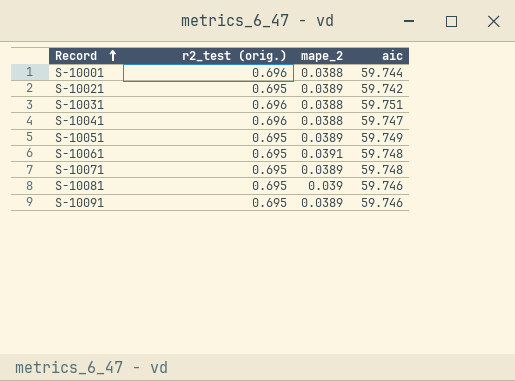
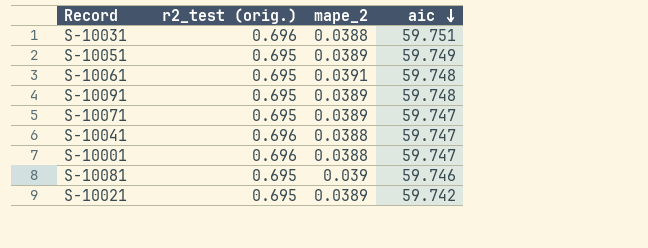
row order: Record ascending -> aic descending
S-10091 | aic: 59.746 -> 59.748
S-10071 | aic: 59.748 -> 59.747
S-10001 | aic: 59.744 -> 59.747

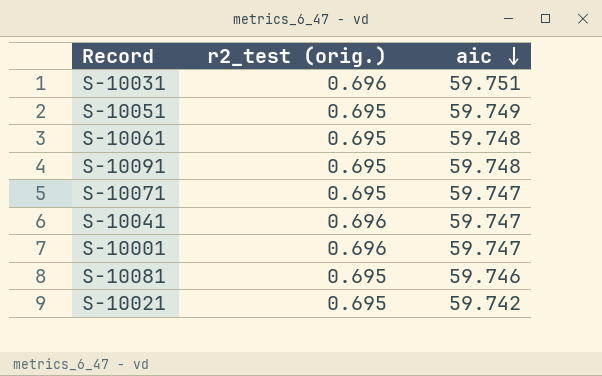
column mape_2 | position: 3 -> none

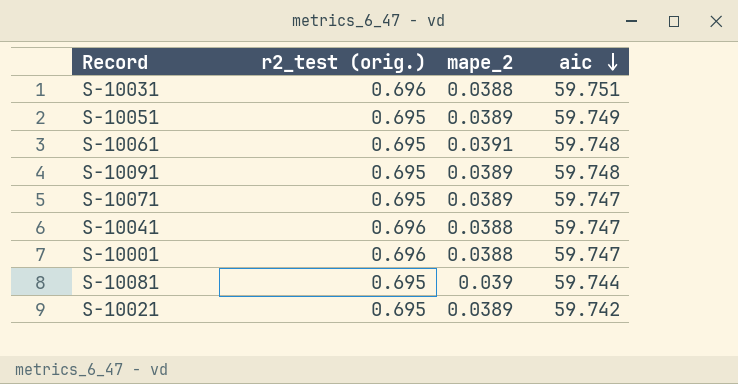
column mape_2 | position: none -> 3
S-10081 | aic: 59.746 -> 59.744

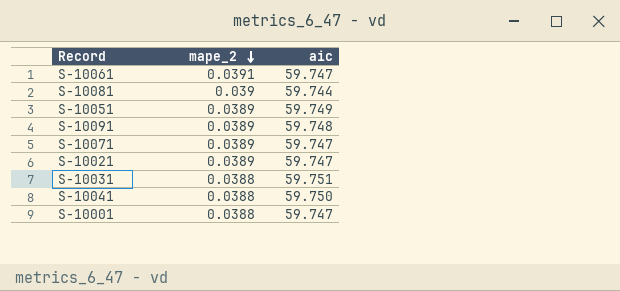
row order: aic descending -> mape_2 descending
column r2_test (orig.) | position: 2 -> none
S-10061 | aic: 59.748 -> 59.747
S-10021 | aic: 59.742 -> 59.747
S-10041 | aic: 59.747 -> 59.750

